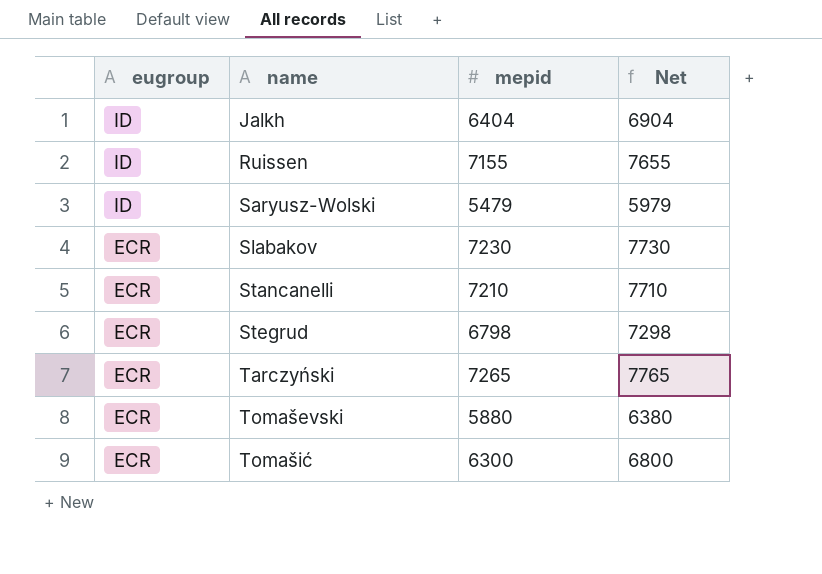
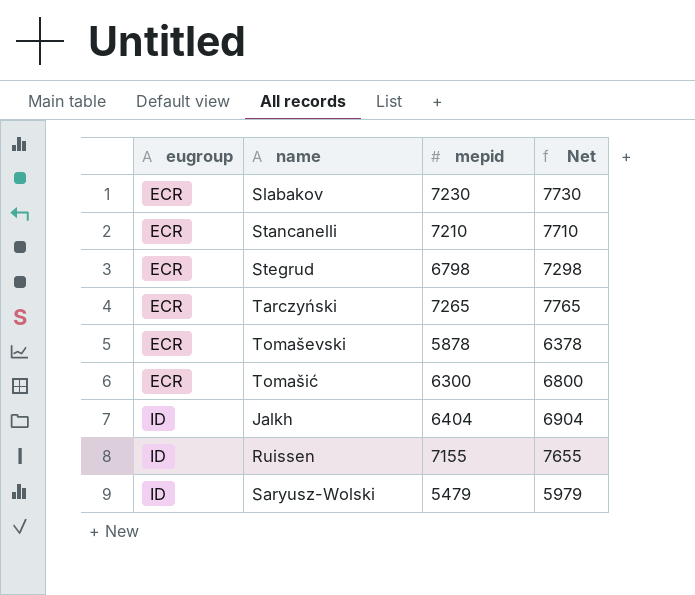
row order: eugroup descending -> eugroup ascending
Tomaševski | mepid: 5880 -> 5878
Tomaševski | Net: 6380 -> 6378

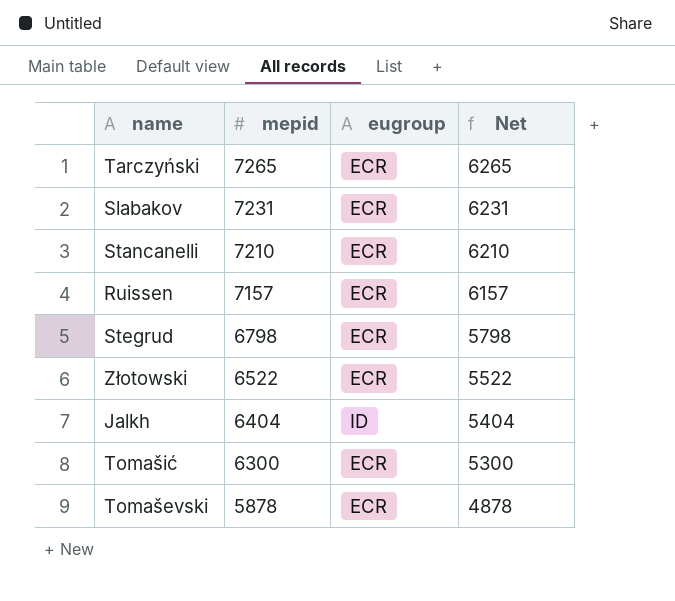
row order: eugroup ascending -> mepid descending
column eugroup | position: 1 -> 3
column Net | formula: [mepid] + 500 -> [mepid] - 1000
row Saryusz-Wolski: ID | 5479 | 5979 -> none
Slabakov | mepid: 7230 -> 7231
Ruissen | mepid: 7155 -> 7157
Ruissen | eugroup: ID -> ECR
row Złotowski: none -> 6522 | ECR | 5522

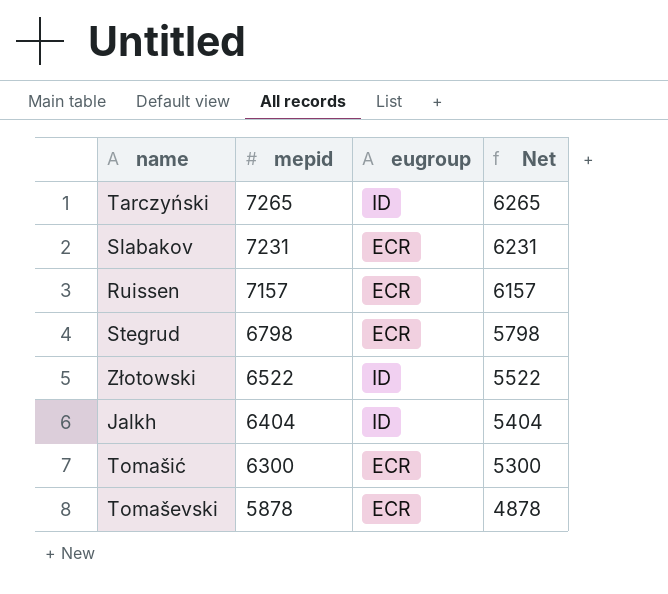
row Stancanelli: 7210 | ECR | 6210 -> none
Tarczyński | eugroup: ECR -> ID
Złotowski | eugroup: ECR -> ID

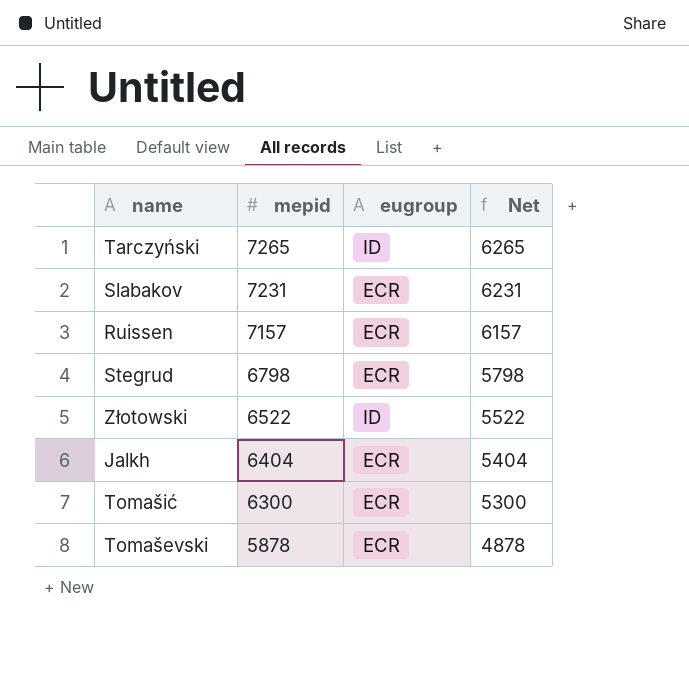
Jalkh | eugroup: ID -> ECR

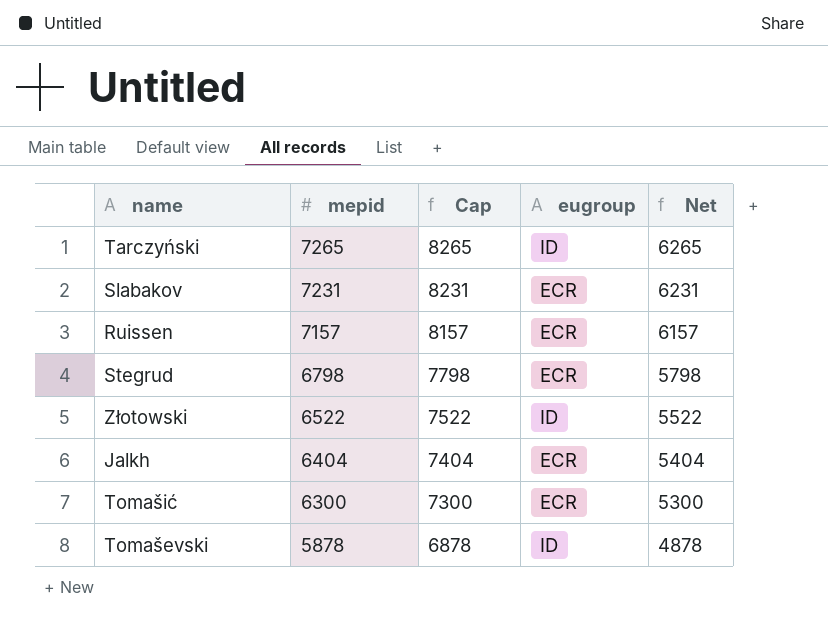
column Cap | formula: none -> [mepid] + 1000
Tomaševski | eugroup: ECR -> ID

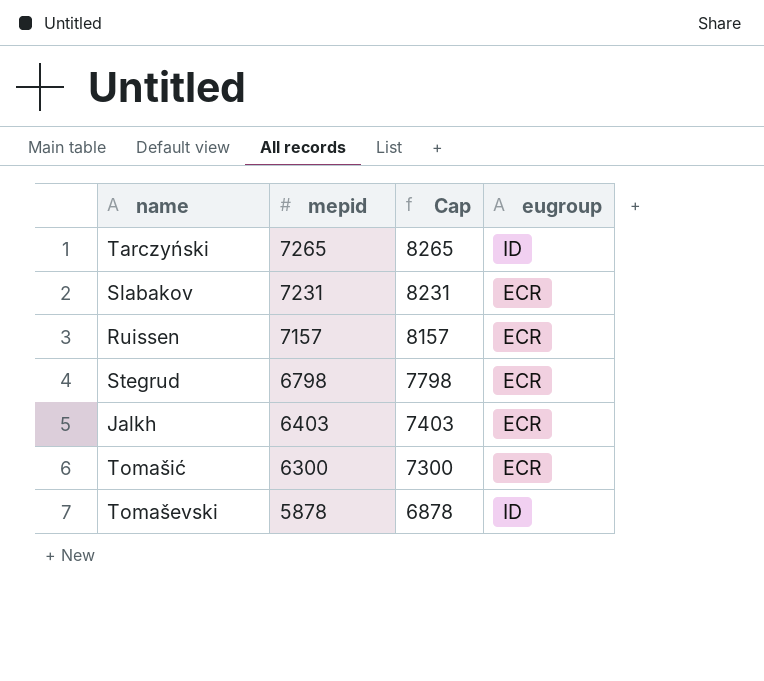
column Net | formula: [mepid] - 1000 -> none
row Złotowski: 6522 | 7522 | ID | 5522 -> none
Jalkh | mepid: 6404 -> 6403
Jalkh | Cap: 7404 -> 7403

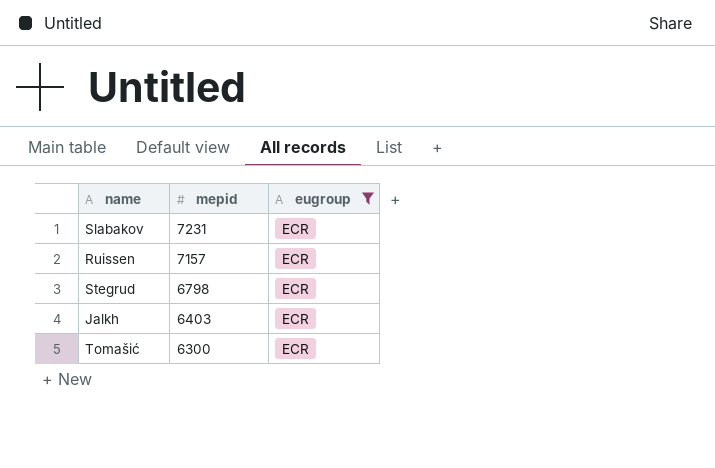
filter: none -> eugroup = ECR
column Cap | formula: [mepid] + 1000 -> none

